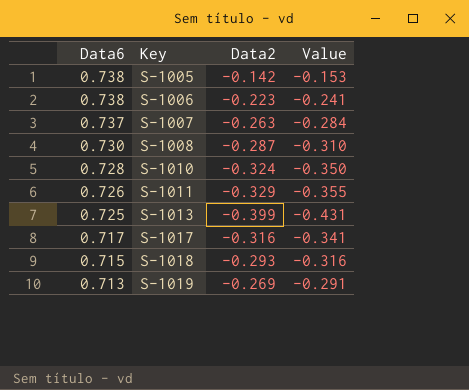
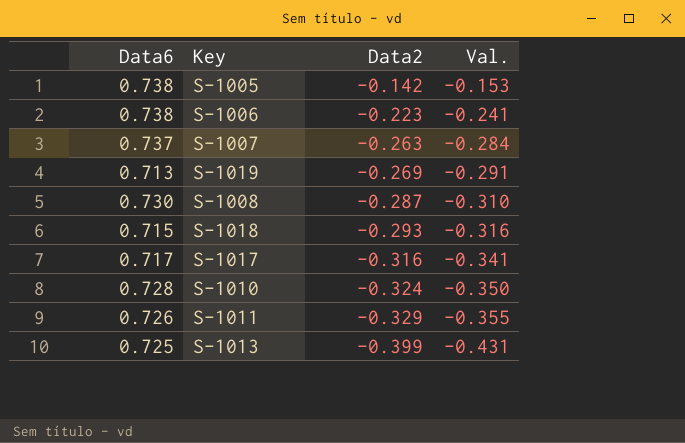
row order: Data6 descending -> Data2 descending
column name: Value -> Val.

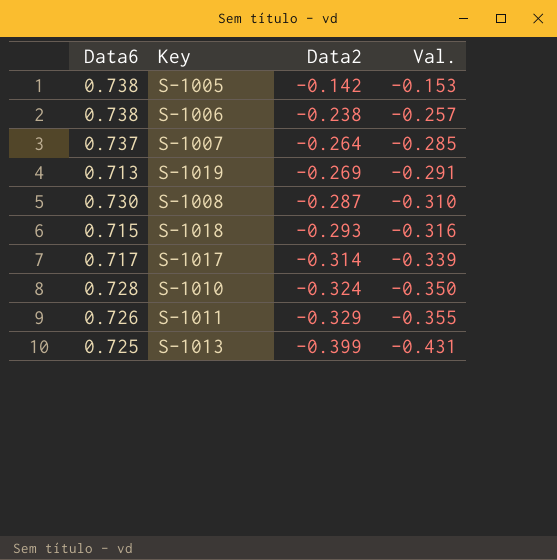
S-1006 | Data2: -0.223 -> -0.238
S-1006 | Val.: -0.241 -> -0.257
S-1007 | Data2: -0.263 -> -0.264
S-1007 | Val.: -0.284 -> -0.285
S-1017 | Data2: -0.316 -> -0.314
S-1017 | Val.: -0.341 -> -0.339

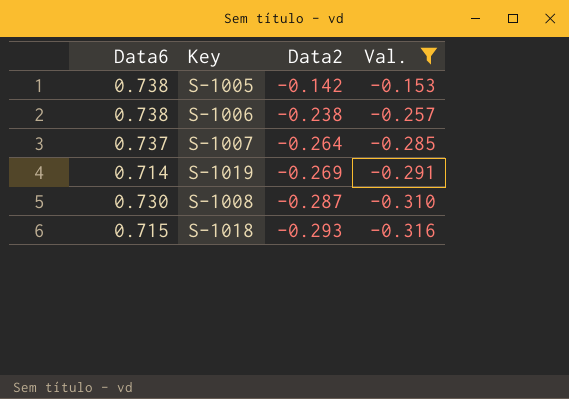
filter: none -> Val. >= -0.316
S-1019 | Data6: 0.713 -> 0.714

